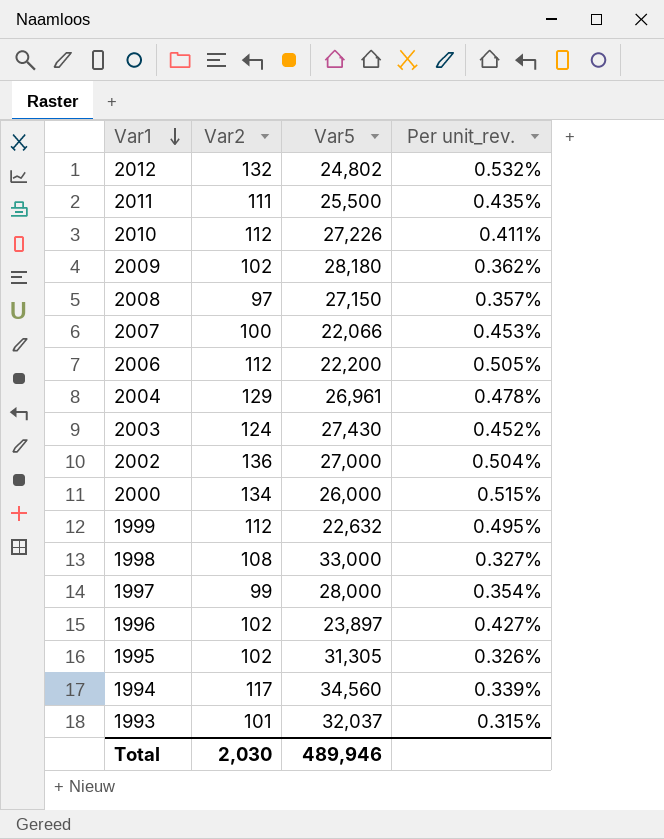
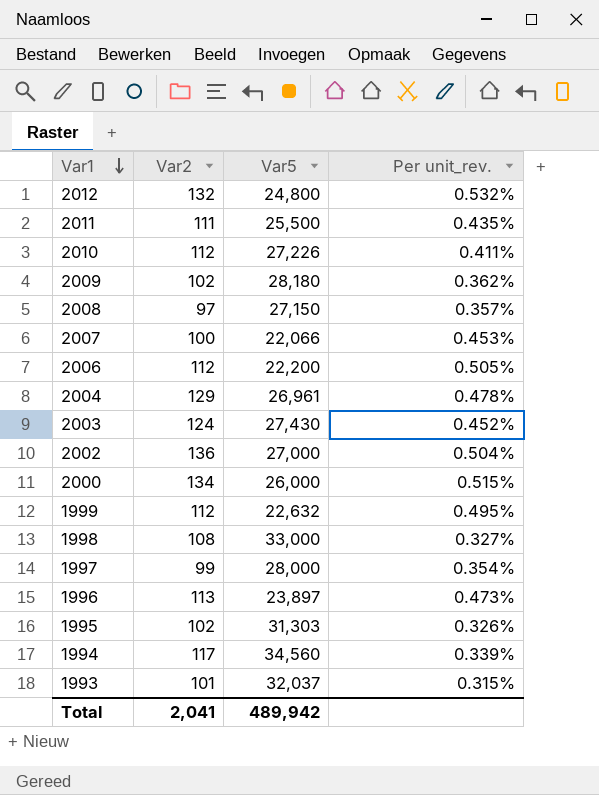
2012 | Var5: 24,802 -> 24,800
1996 | Var2: 102 -> 113
1996 | Per unit_rev.: 0.427% -> 0.473%
1995 | Var5: 31,305 -> 31,303
Total | Var2: 2,030 -> 2,041
Total | Var5: 489,946 -> 489,942

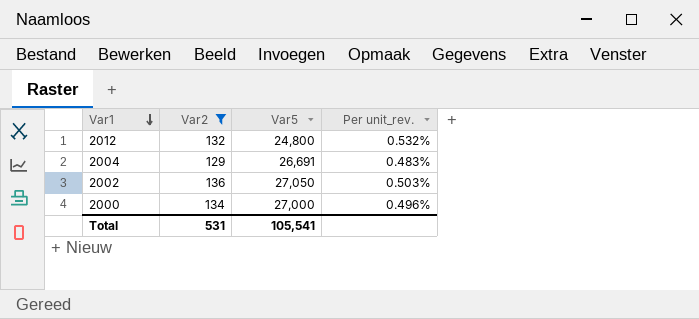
filter: none -> Var2 >= 129
2004 | Var5: 26,961 -> 26,691
2004 | Per unit_rev.: 0.478% -> 0.483%
2002 | Var5: 27,000 -> 27,050
2002 | Per unit_rev.: 0.504% -> 0.503%
2000 | Var5: 26,000 -> 27,000
2000 | Per unit_rev.: 0.515% -> 0.496%
Total | Var2: 2,041 -> 531
Total | Var5: 489,942 -> 105,541

